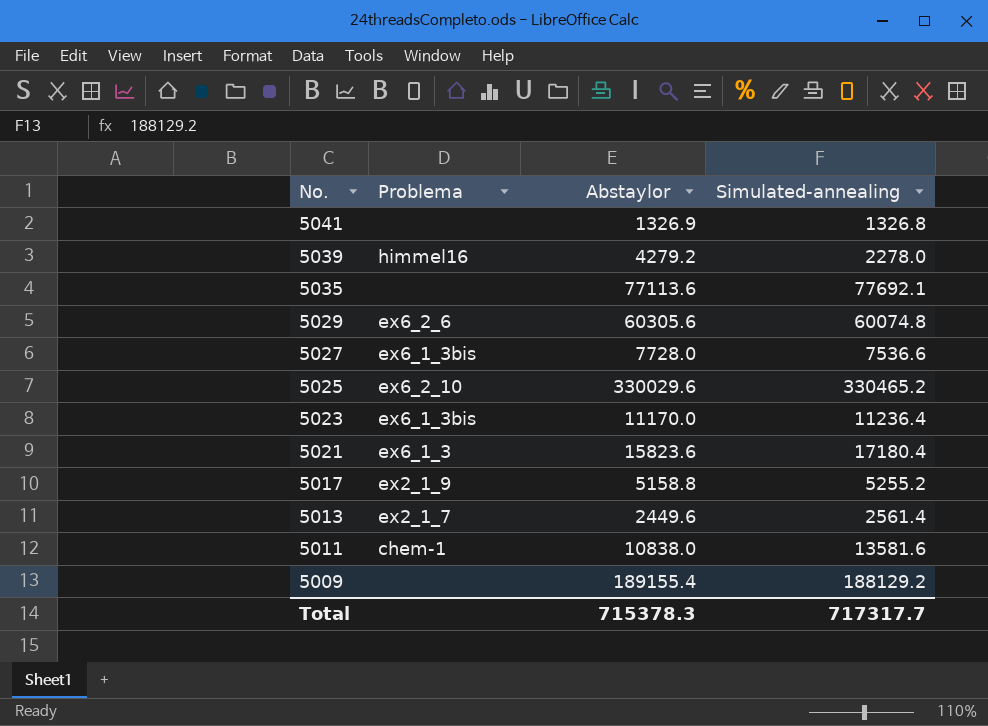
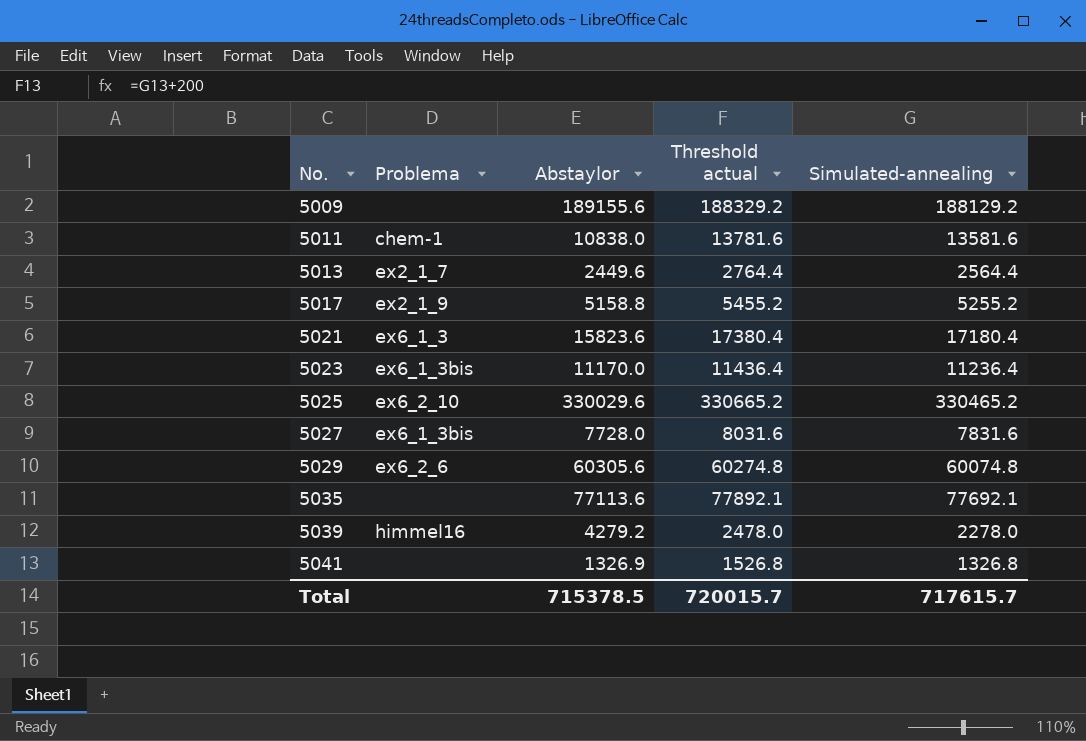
row order: No. descending -> No. ascending
column Threshold actual | formula: none -> [Simulated-annealing] + 200
5009 | Abstaylor: 189155.4 -> 189155.6
5013 | Simulated-annealing: 2561.4 -> 2564.4
5027 | Simulated-annealing: 7536.6 -> 7831.6
Total | Abstaylor: 715378.3 -> 715378.5
Total | Simulated-annealing: 717317.7 -> 717615.7

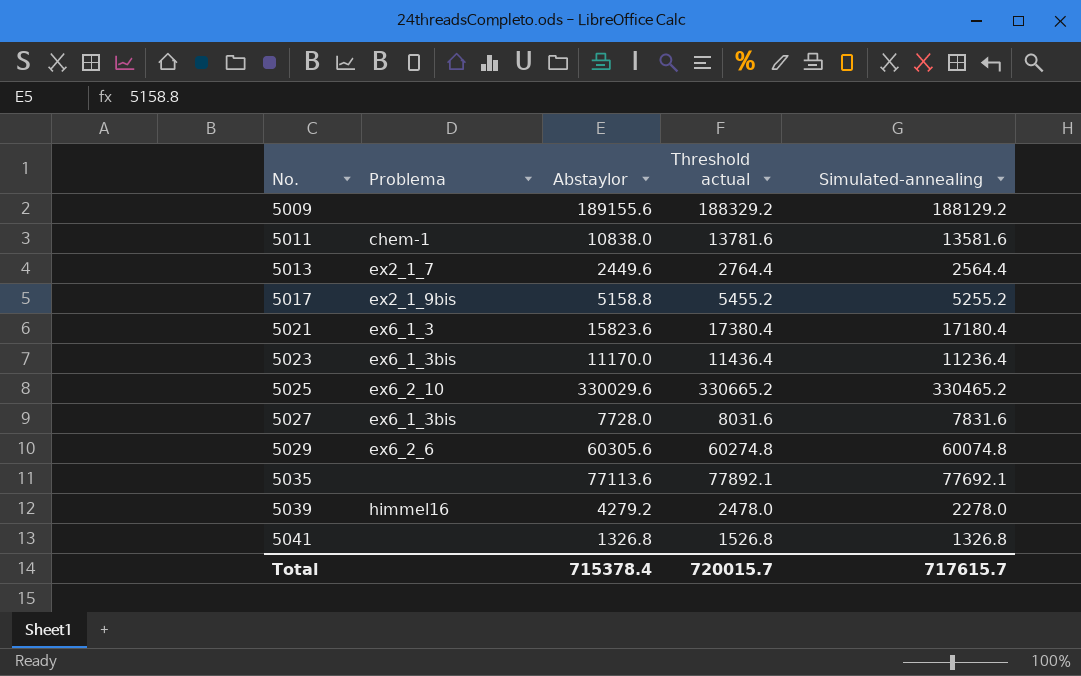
5017 | Problema: ex2_1_9 -> ex2_1_9bis
5041 | Abstaylor: 1326.9 -> 1326.8
Total | Abstaylor: 715378.5 -> 715378.4

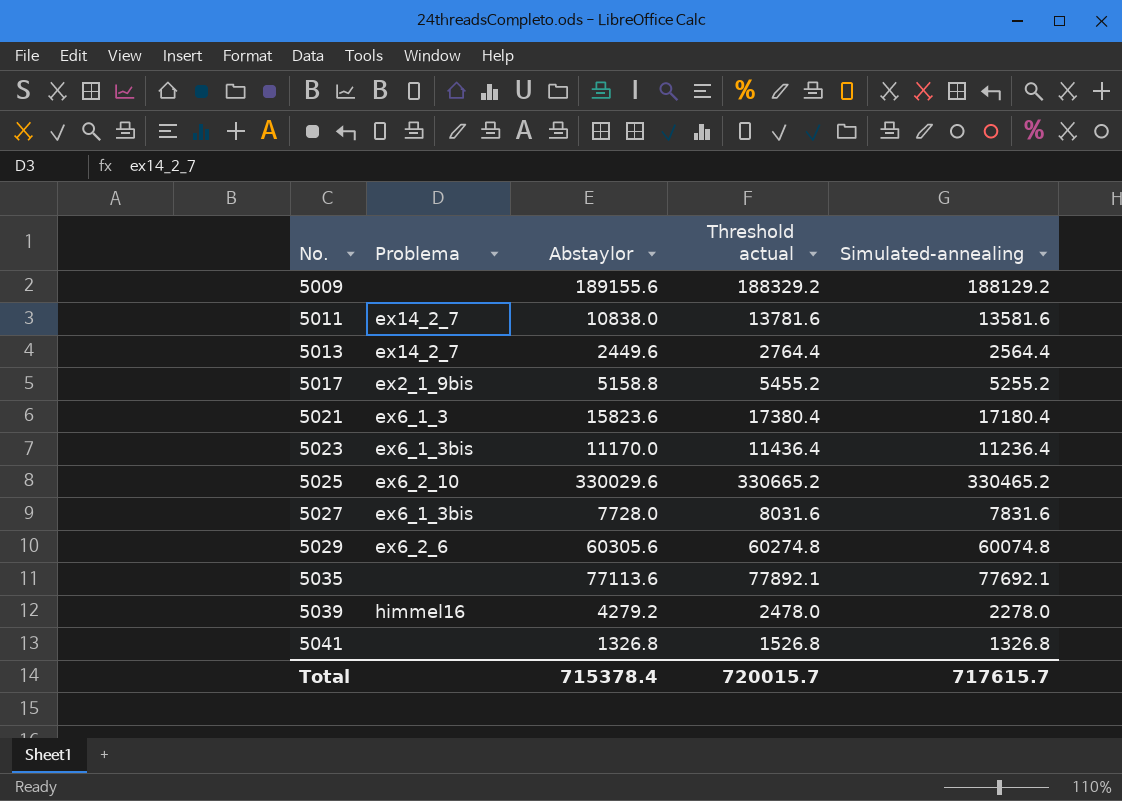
5011 | Problema: chem-1 -> ex14_2_7
5013 | Problema: ex2_1_7 -> ex14_2_7

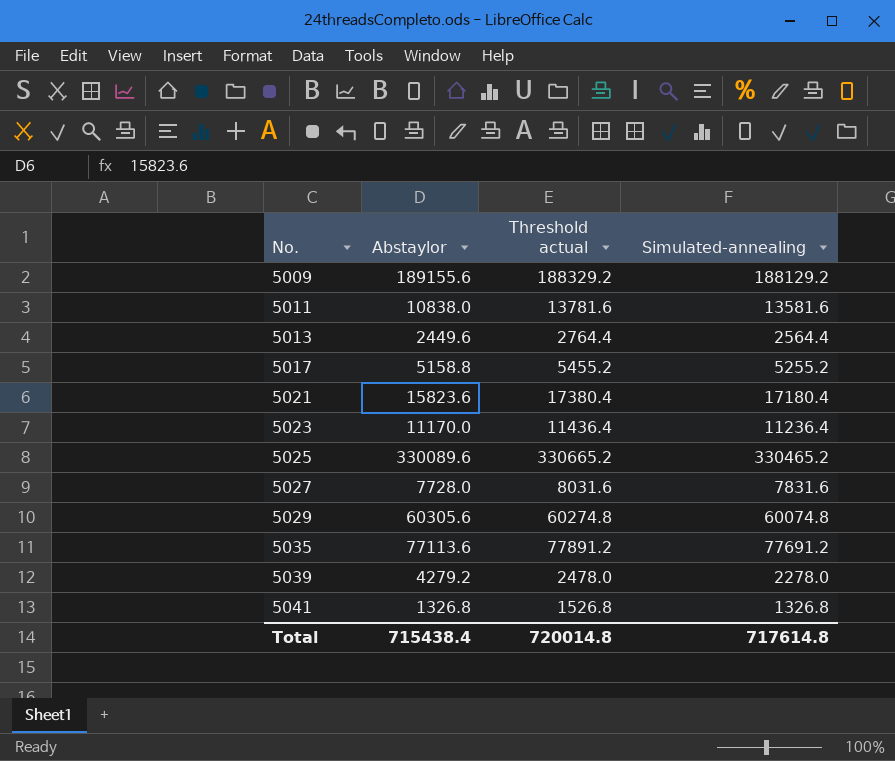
column Problema | position: 2 -> none
5025 | Abstaylor: 330029.6 -> 330089.6
5035 | Threshold actual: 77892.1 -> 77891.2
5035 | Simulated-annealing: 77692.1 -> 77691.2
Total | Abstaylor: 715378.4 -> 715438.4
Total | Threshold actual: 720015.7 -> 720014.8
Total | Simulated-annealing: 717615.7 -> 717614.8

